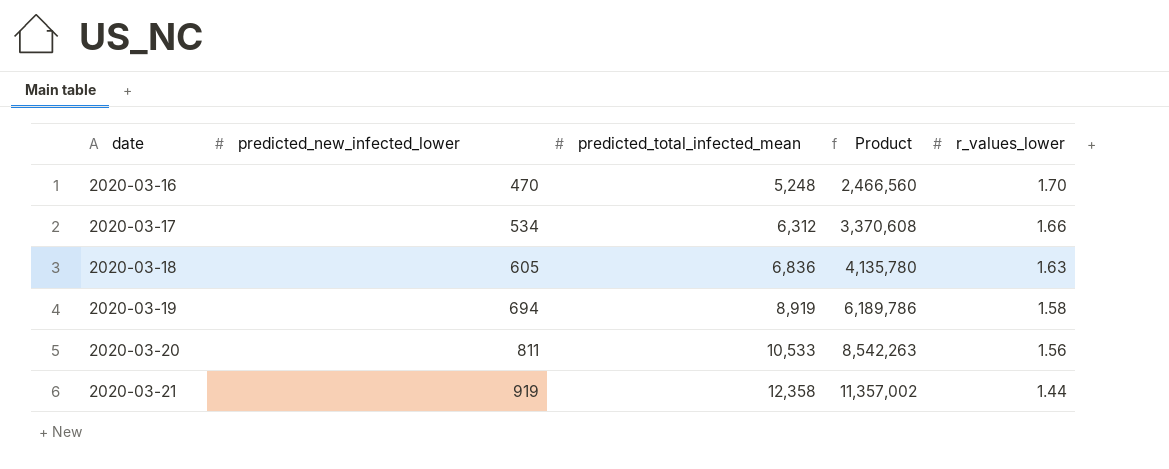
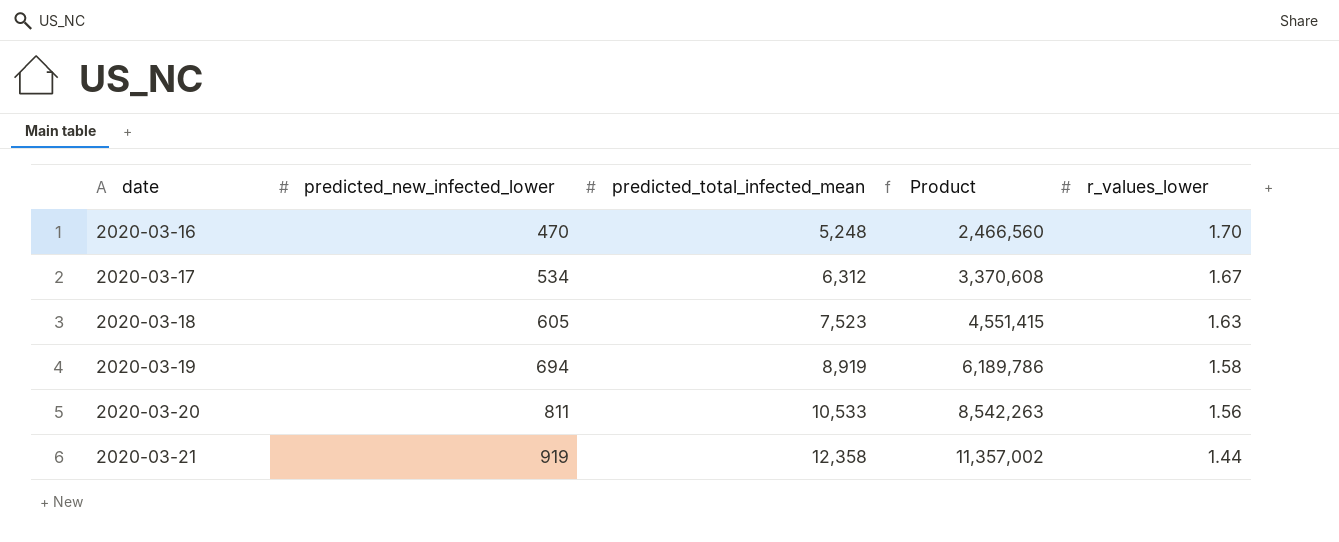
2020-03-17 | r_values_lower: 1.66 -> 1.67
2020-03-18 | predicted_total_infected_mean: 6,836 -> 7,523
2020-03-18 | Product: 4,135,780 -> 4,551,415

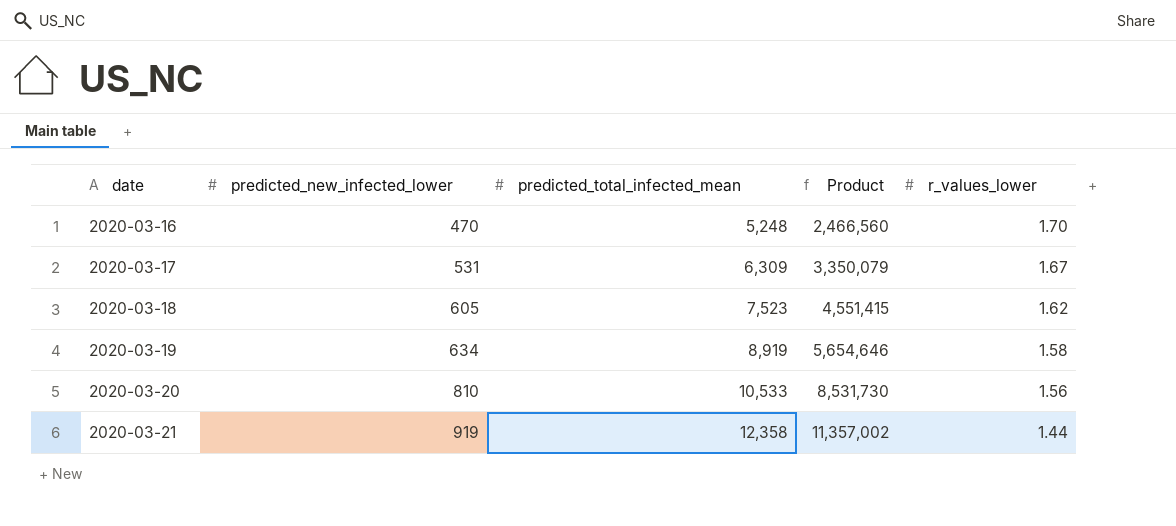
2020-03-17 | predicted_new_infected_lower: 534 -> 531
2020-03-17 | predicted_total_infected_mean: 6,312 -> 6,309
2020-03-17 | Product: 3,370,608 -> 3,350,079
2020-03-18 | r_values_lower: 1.63 -> 1.62
2020-03-19 | predicted_new_infected_lower: 694 -> 634
2020-03-19 | Product: 6,189,786 -> 5,654,646
2020-03-20 | predicted_new_infected_lower: 811 -> 810
2020-03-20 | Product: 8,542,263 -> 8,531,730

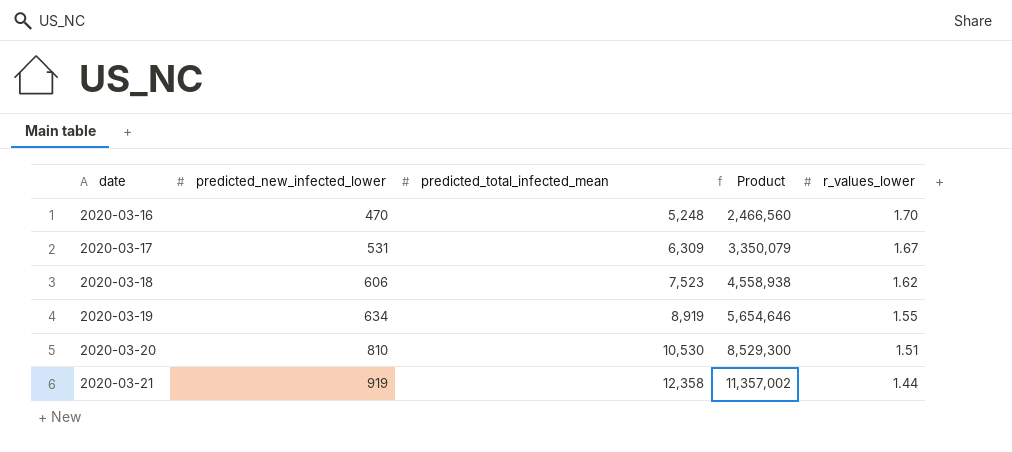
2020-03-18 | predicted_new_infected_lower: 605 -> 606
2020-03-18 | Product: 4,551,415 -> 4,558,938
2020-03-19 | r_values_lower: 1.58 -> 1.55
2020-03-20 | predicted_total_infected_mean: 10,533 -> 10,530
2020-03-20 | Product: 8,531,730 -> 8,529,300
2020-03-20 | r_values_lower: 1.56 -> 1.51

